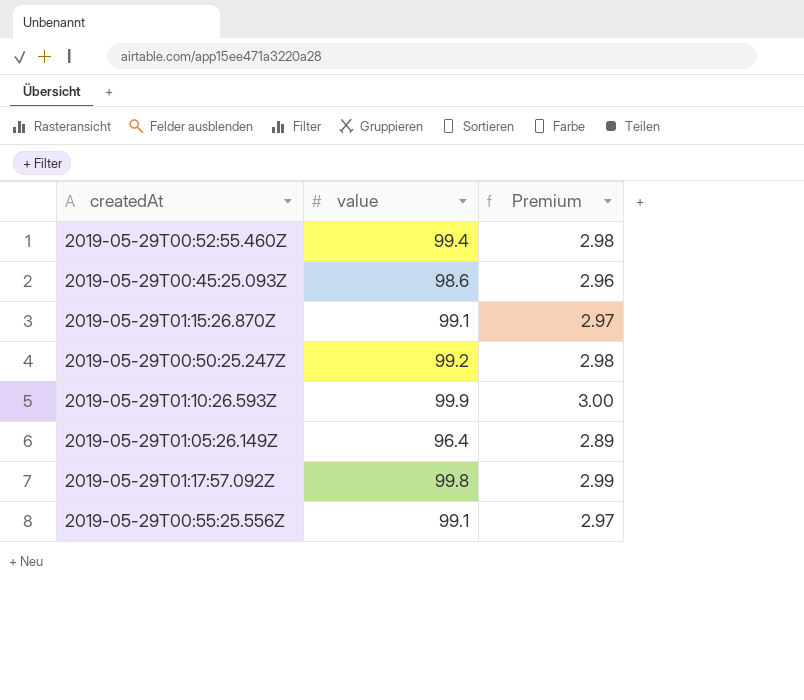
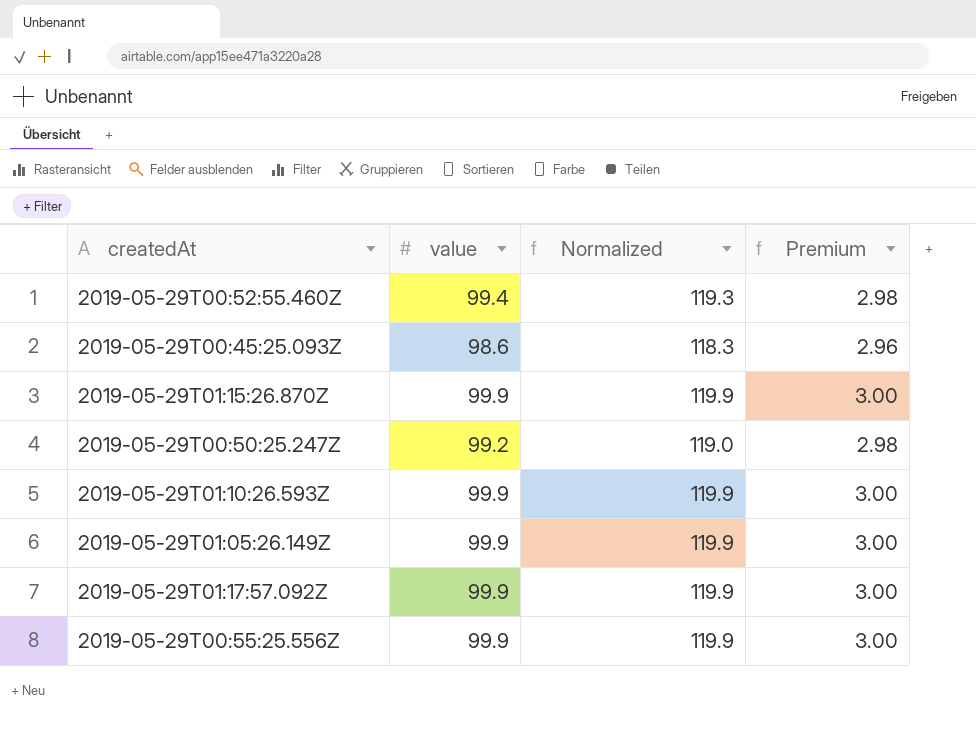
column Normalized | formula: none -> [value] * 1.2
2019-05-29T01:15:26.870Z | value: 99.1 -> 99.9
2019-05-29T01:15:26.870Z | Premium: 2.97 -> 3.00
2019-05-29T01:05:26.149Z | value: 96.4 -> 99.9
2019-05-29T01:05:26.149Z | Premium: 2.89 -> 3.00
2019-05-29T01:17:57.092Z | value: 99.8 -> 99.9
2019-05-29T01:17:57.092Z | Premium: 2.99 -> 3.00
2019-05-29T00:55:25.556Z | value: 99.1 -> 99.9
2019-05-29T00:55:25.556Z | Premium: 2.97 -> 3.00

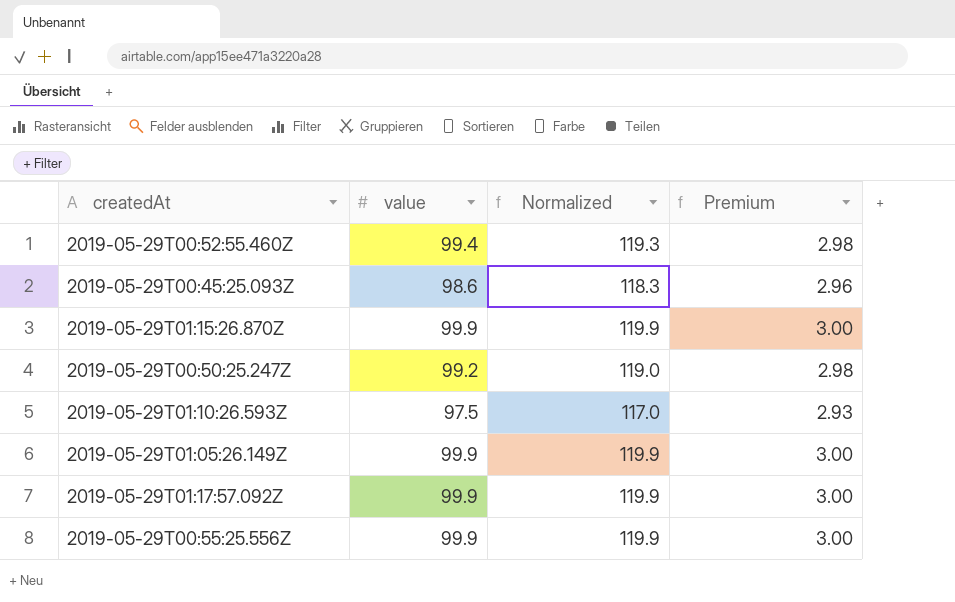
2019-05-29T01:10:26.593Z | value: 99.9 -> 97.5
2019-05-29T01:10:26.593Z | Normalized: 119.9 -> 117.0
2019-05-29T01:10:26.593Z | Premium: 3.00 -> 2.93

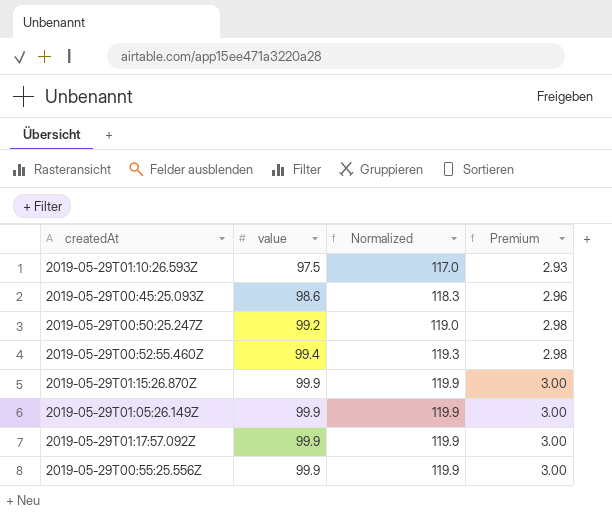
row order: none -> value ascending

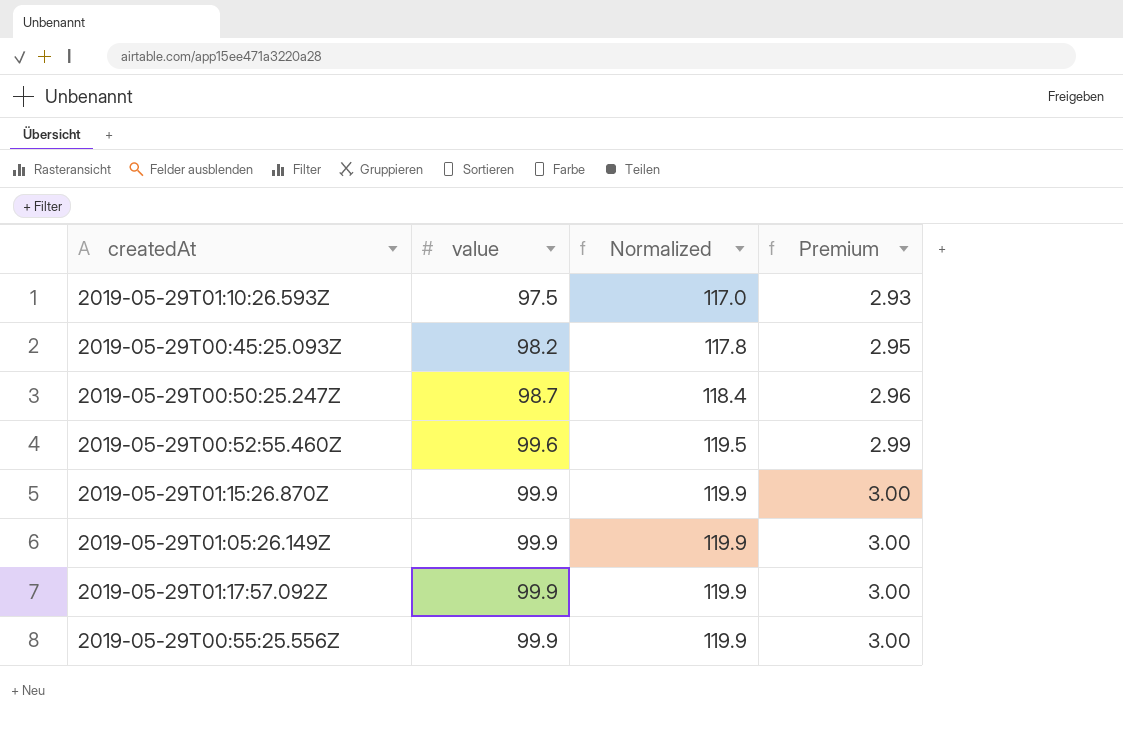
2019-05-29T00:45:25.093Z | value: 98.6 -> 98.2
2019-05-29T00:45:25.093Z | Normalized: 118.3 -> 117.8
2019-05-29T00:45:25.093Z | Premium: 2.96 -> 2.95
2019-05-29T00:50:25.247Z | value: 99.2 -> 98.7
2019-05-29T00:50:25.247Z | Normalized: 119.0 -> 118.4
2019-05-29T00:50:25.247Z | Premium: 2.98 -> 2.96
2019-05-29T00:52:55.460Z | value: 99.4 -> 99.6
2019-05-29T00:52:55.460Z | Normalized: 119.3 -> 119.5
2019-05-29T00:52:55.460Z | Premium: 2.98 -> 2.99

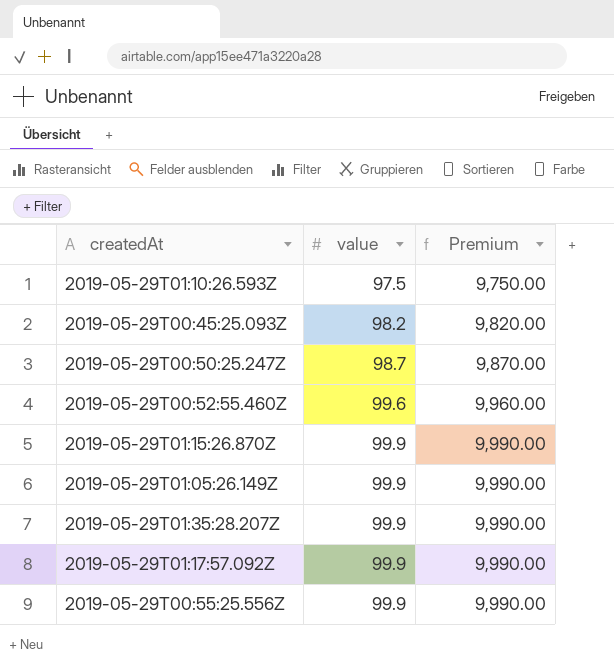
column Normalized | formula: [value] * 1.2 -> none
column Premium | formula: [value] * 0.03 -> [value] * 100
row 2019-05-29T01:35:28.207Z: none -> 99.9 | 9,990.00

